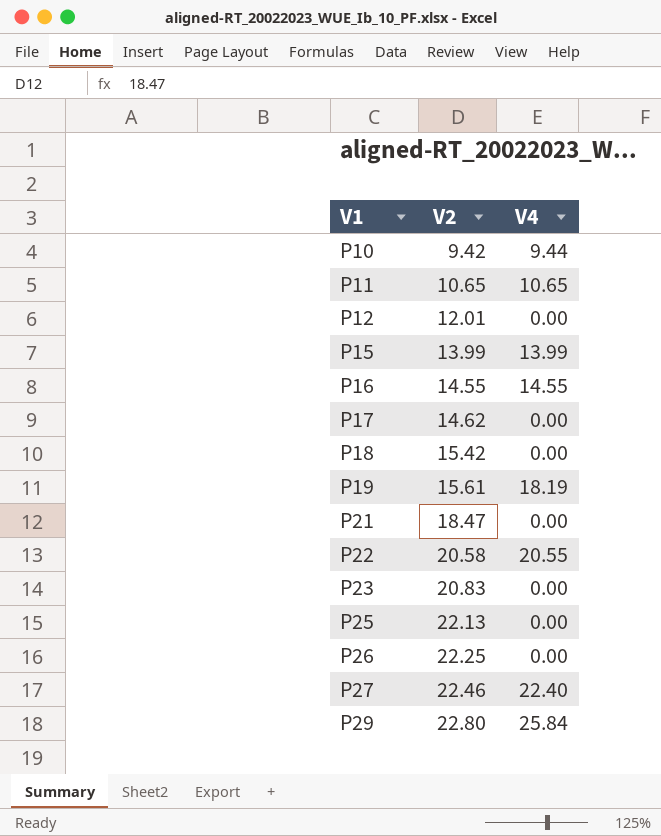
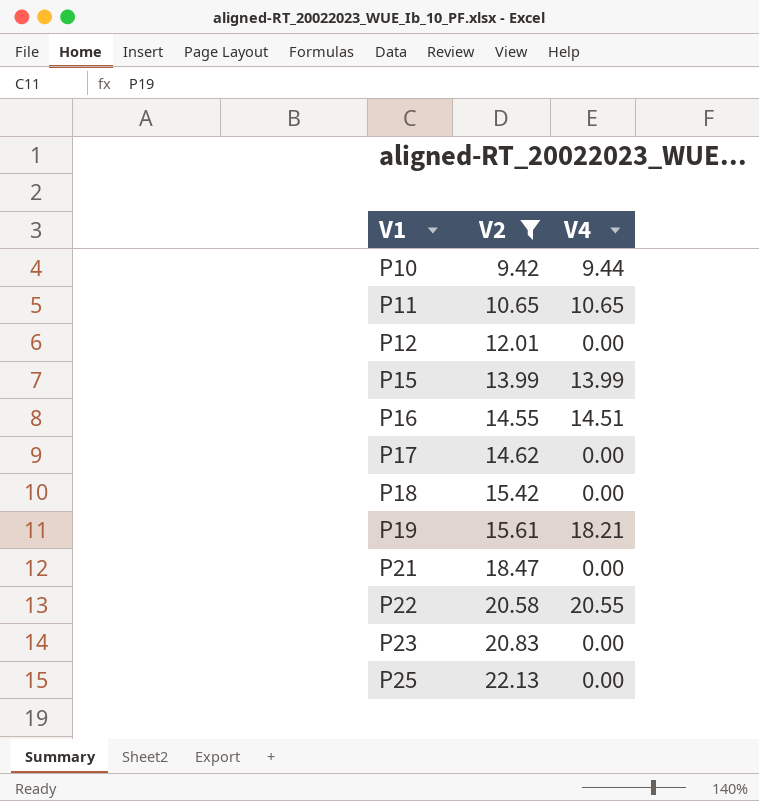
filter: none -> V2 <= 22.13
P16 | V4: 14.55 -> 14.51
P19 | V4: 18.19 -> 18.21

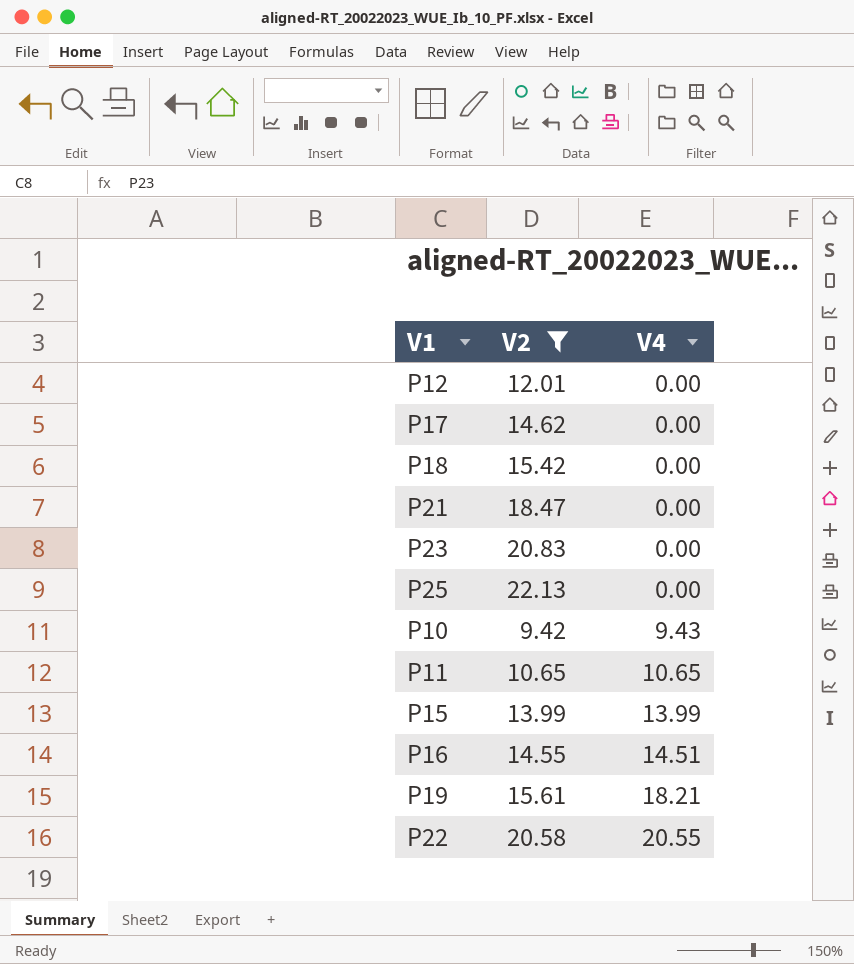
row order: V1 ascending -> V4 ascending
P10 | V4: 9.44 -> 9.43

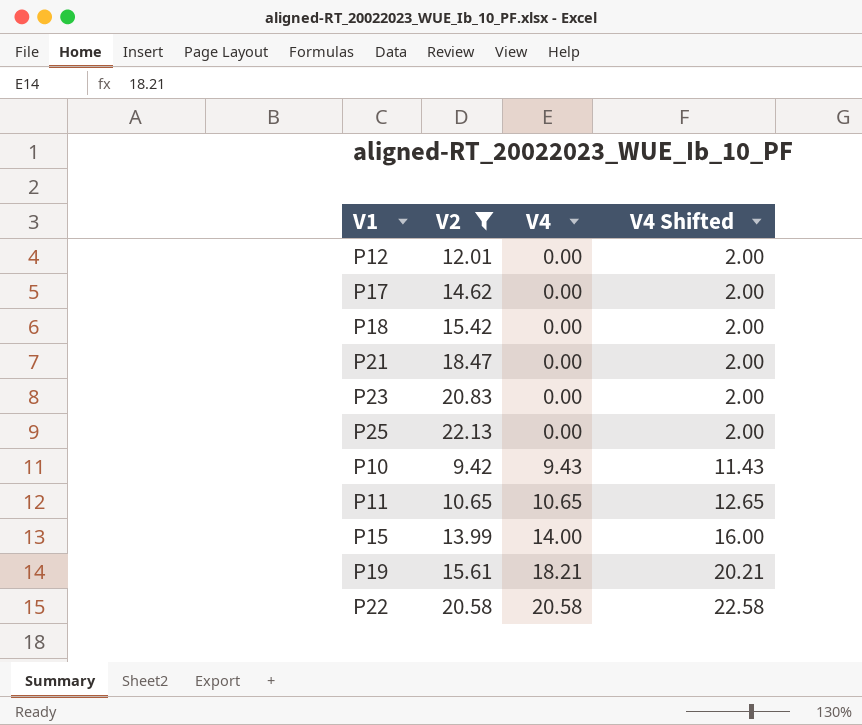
column V4 Shifted | formula: none -> [V4] + 2
row P16: 14.55 | 14.51 -> none
P15 | V4: 13.99 -> 14.00
P22 | V4: 20.55 -> 20.58

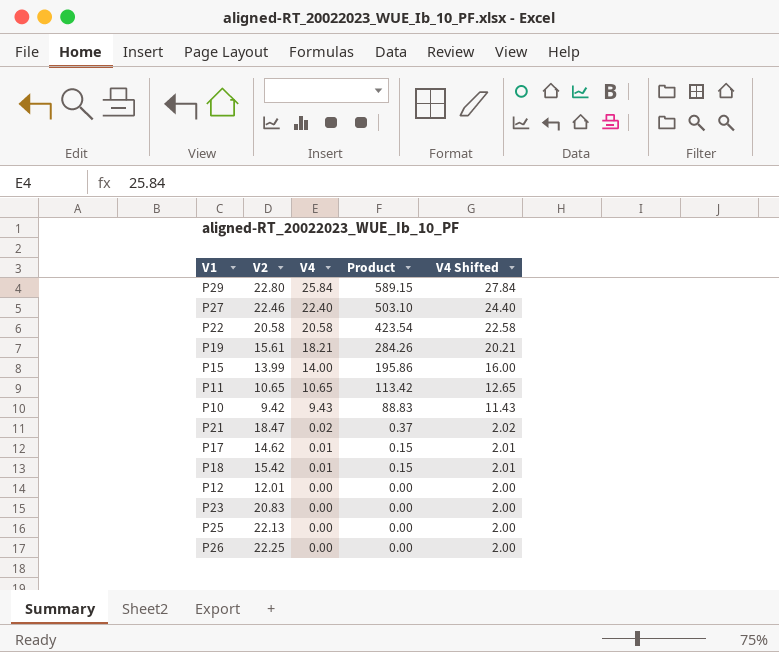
filter: V2 <= 22.13 -> none
row order: V4 ascending -> V4 descending
column Product | formula: none -> [V2] * [V4]
P21 | V4: 0.00 -> 0.02
P21 | V4 Shifted: 2.00 -> 2.02
P17 | V4: 0.00 -> 0.01
P17 | V4 Shifted: 2.00 -> 2.01
P18 | V4: 0.00 -> 0.01
P18 | V4 Shifted: 2.00 -> 2.01

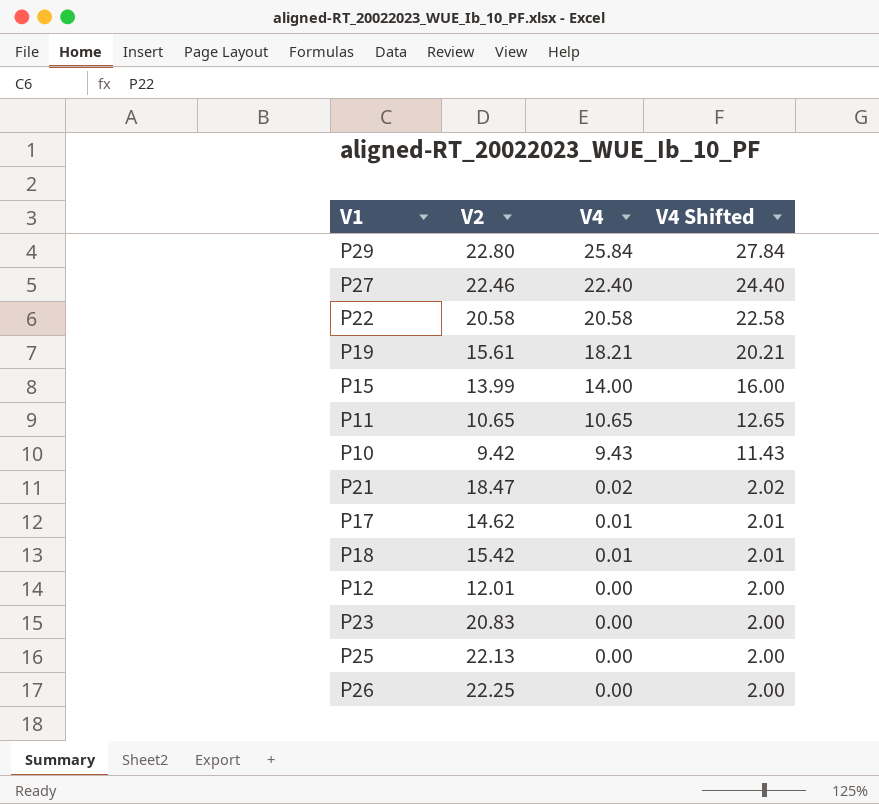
column Product | formula: [V2] * [V4] -> none

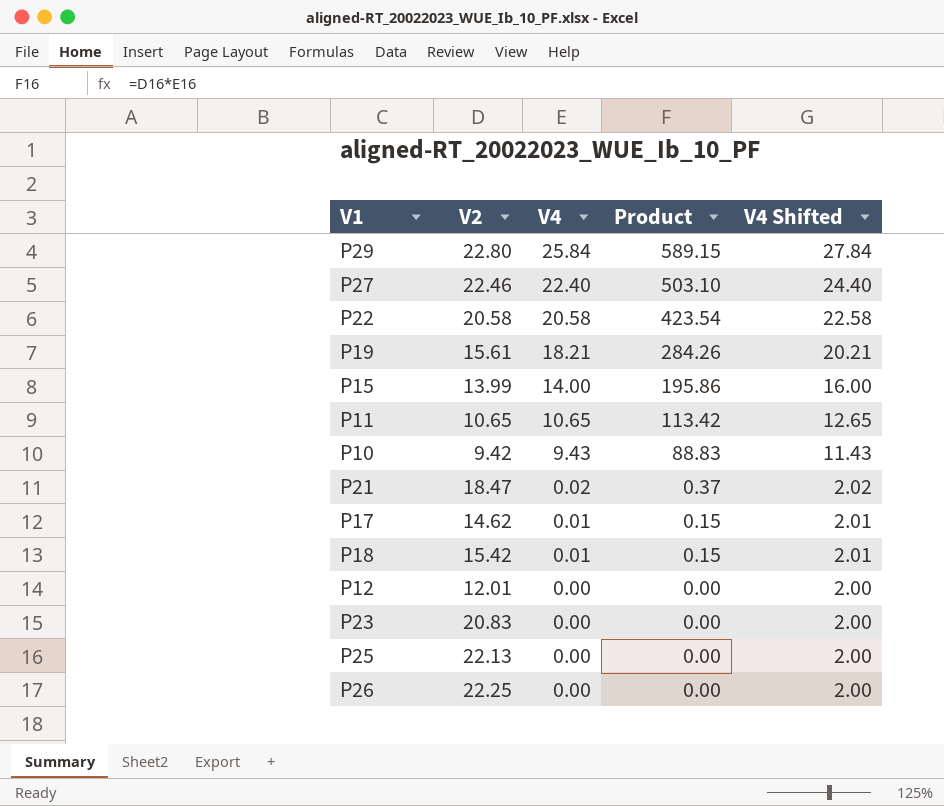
column Product | formula: none -> [V2] * [V4]

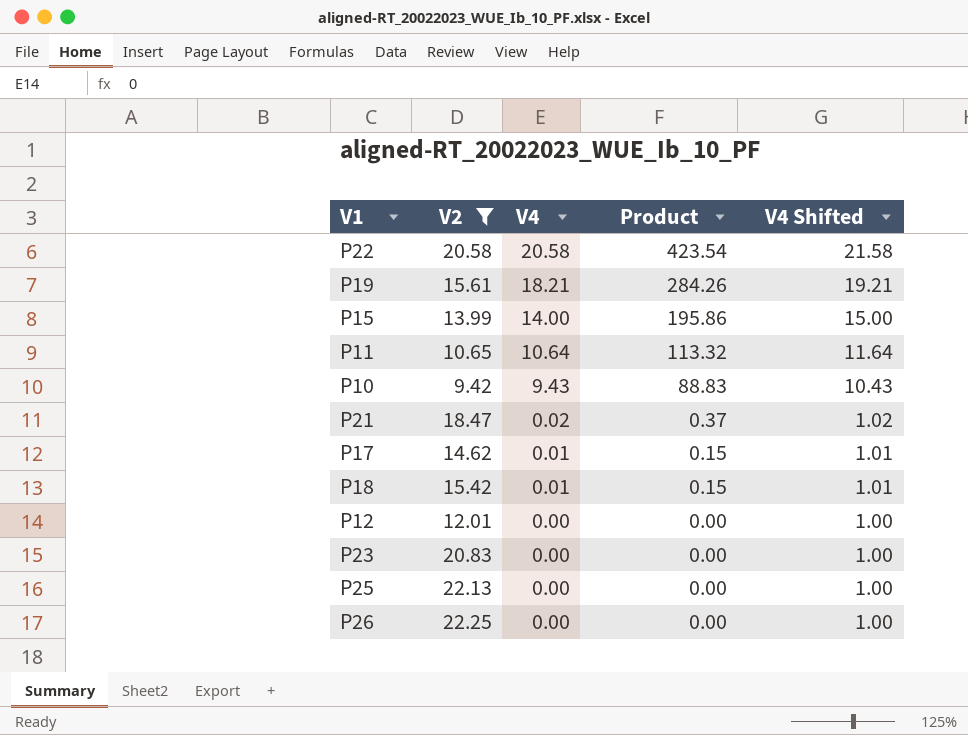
filter: none -> V2 <= 22.25
column V4 Shifted | formula: [V4] + 2 -> [V4] + 1
P11 | V4: 10.65 -> 10.64
P11 | Product: 113.42 -> 113.32

